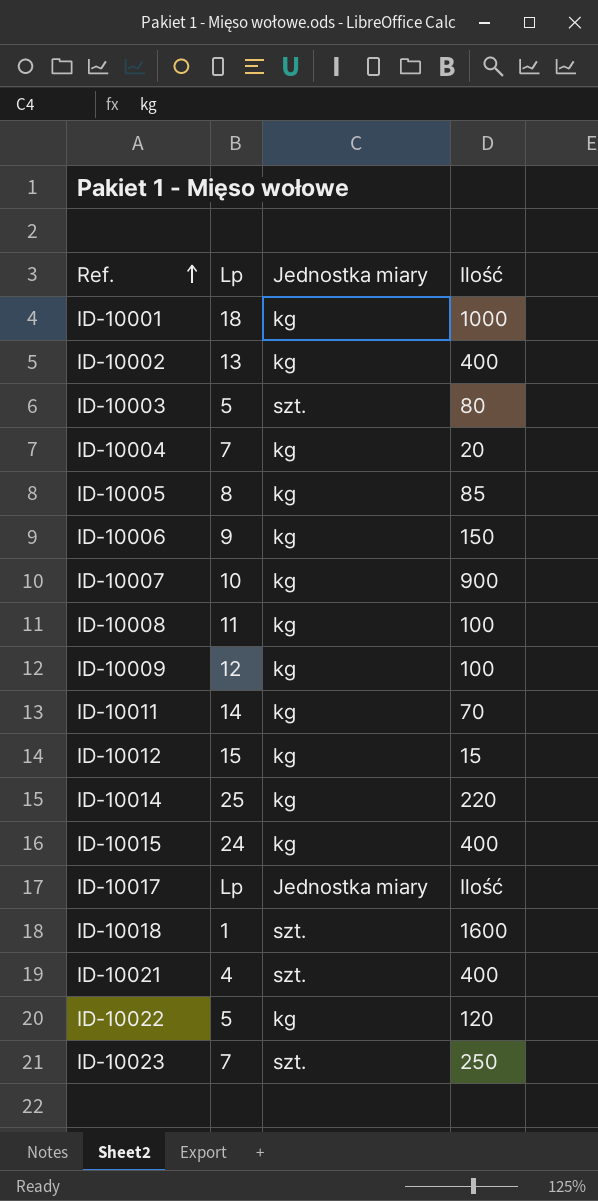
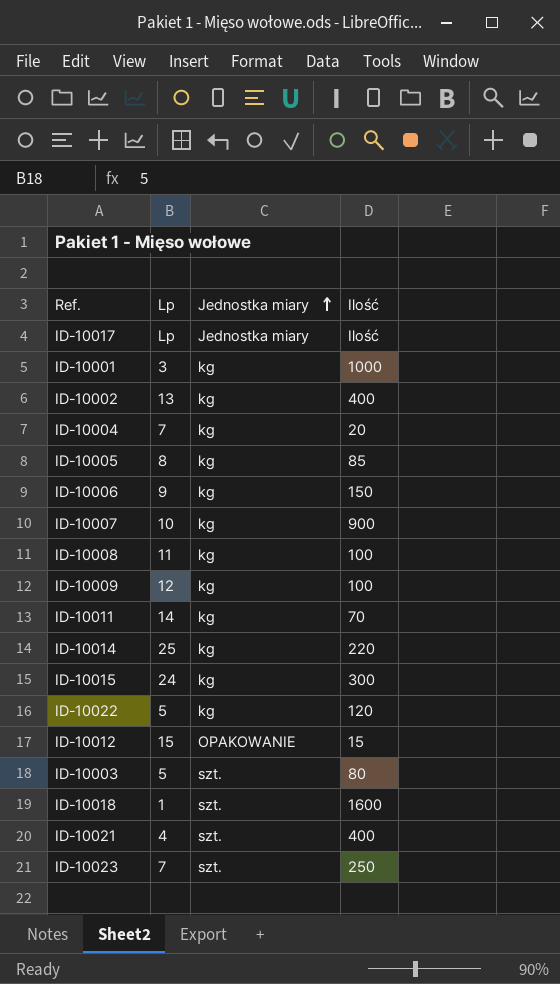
row order: Ref. ascending -> Jednostka miary ascending
ID-10001 | Lp: 18 -> 3
ID-10015 | Ilość: 400 -> 300
ID-10012 | Jednostka miary: kg -> OPAKOWANIE

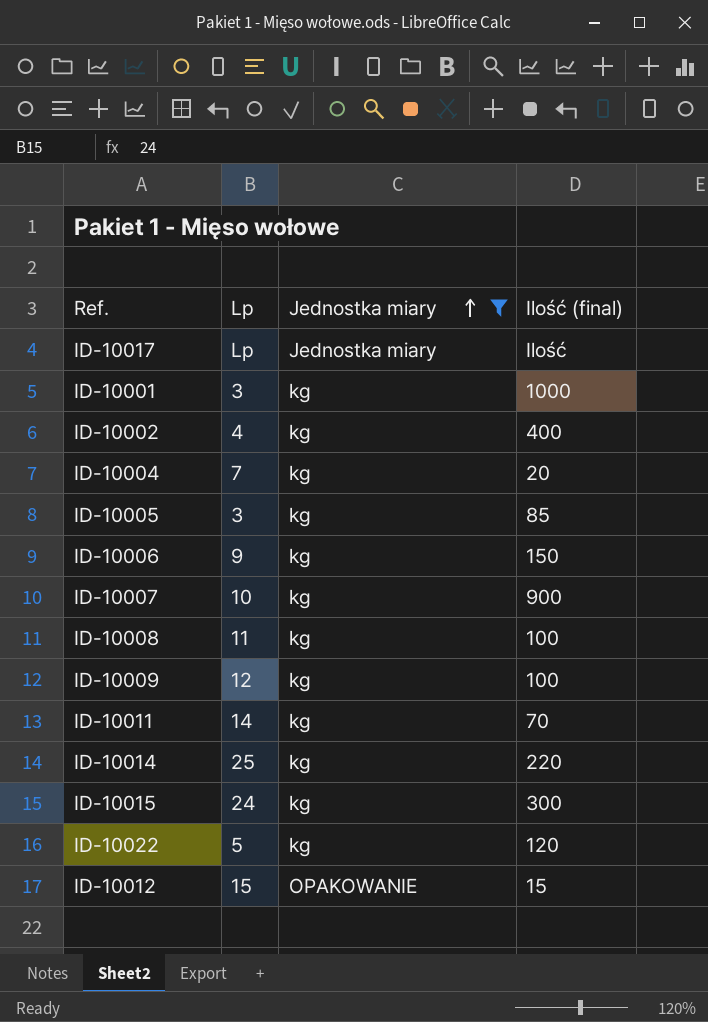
filter: none -> Jednostka miary != szt.
column name: Ilość -> Ilość (final)
ID-10002 | Lp: 13 -> 4
ID-10005 | Lp: 8 -> 3

